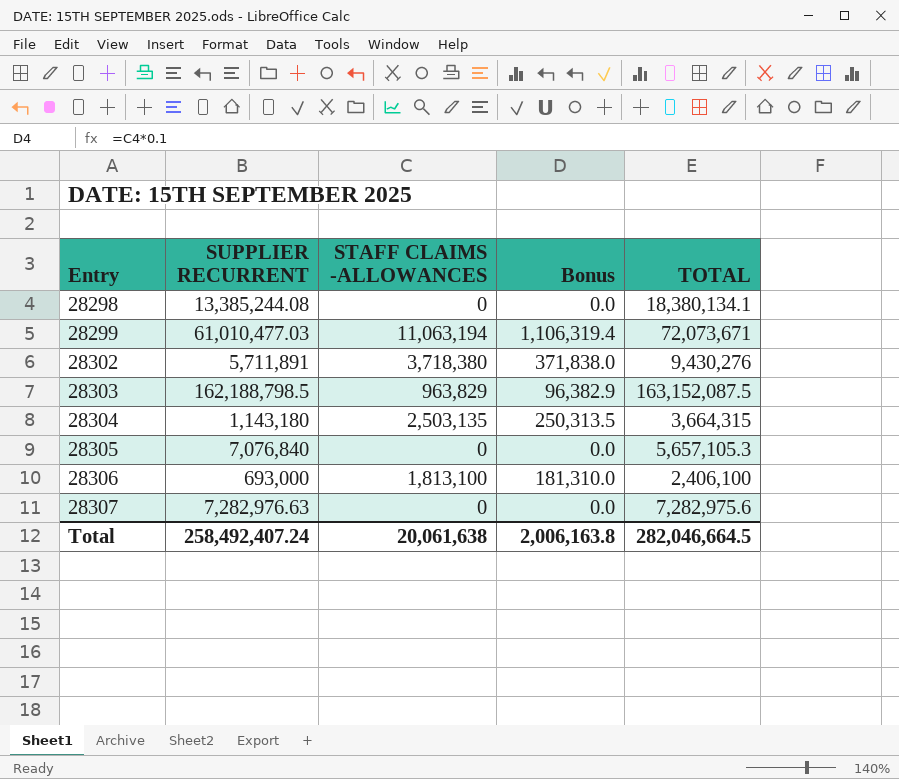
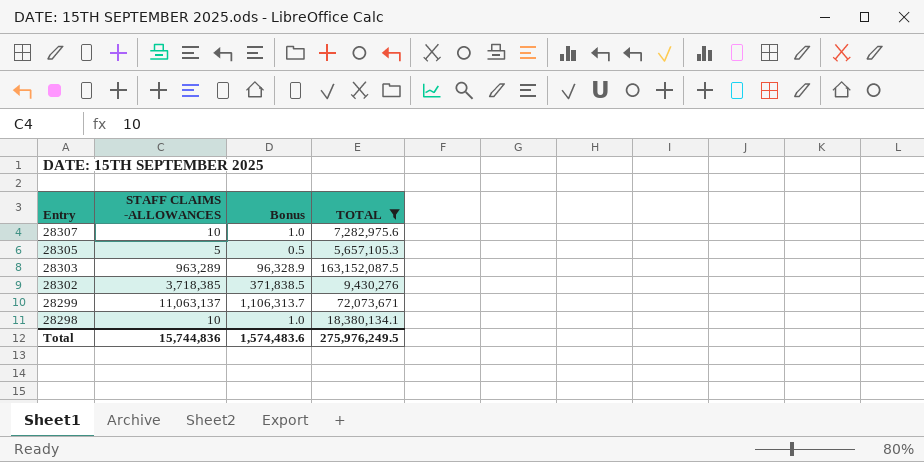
filter: none -> TOTAL >= 5,657,105.3
row order: Entry ascending -> Entry descending
column SUPPLIER RECURRENT | position: 2 -> none
28307 | STAFF CLAIMS -ALLOWANCES: 0 -> 10
28307 | Bonus: 0.0 -> 1.0
28305 | STAFF CLAIMS -ALLOWANCES: 0 -> 5
28305 | Bonus: 0.0 -> 0.5
28303 | STAFF CLAIMS -ALLOWANCES: 963,829 -> 963,289
28303 | Bonus: 96,382.9 -> 96,328.9
28302 | STAFF CLAIMS -ALLOWANCES: 3,718,380 -> 3,718,385
28302 | Bonus: 371,838.0 -> 371,838.5
28299 | STAFF CLAIMS -ALLOWANCES: 11,063,194 -> 11,063,137
28299 | Bonus: 1,106,319.4 -> 1,106,313.7
28298 | STAFF CLAIMS -ALLOWANCES: 0 -> 10
28298 | Bonus: 0.0 -> 1.0
Total | STAFF CLAIMS -ALLOWANCES: 20,061,638 -> 15,744,836
Total | Bonus: 2,006,163.8 -> 1,574,483.6
Total | TOTAL: 282,046,664.5 -> 275,976,249.5

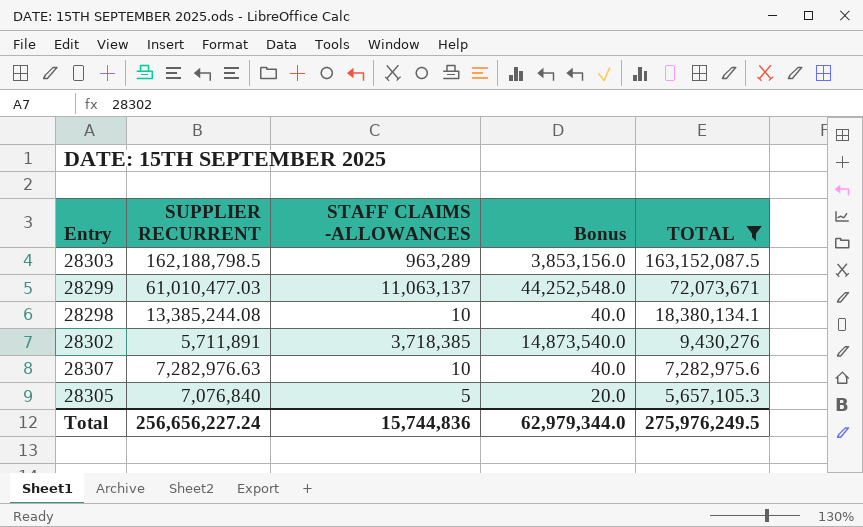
row order: Entry descending -> TOTAL descending
column SUPPLIER RECURRENT | position: none -> 2
column Bonus | formula: [STAFF CLAIMS -ALLOWANCES] * 0.1 -> [STAFF CLAIMS -ALLOWANCES] * 4
Total | Bonus: 1,574,483.6 -> 62,979,344.0

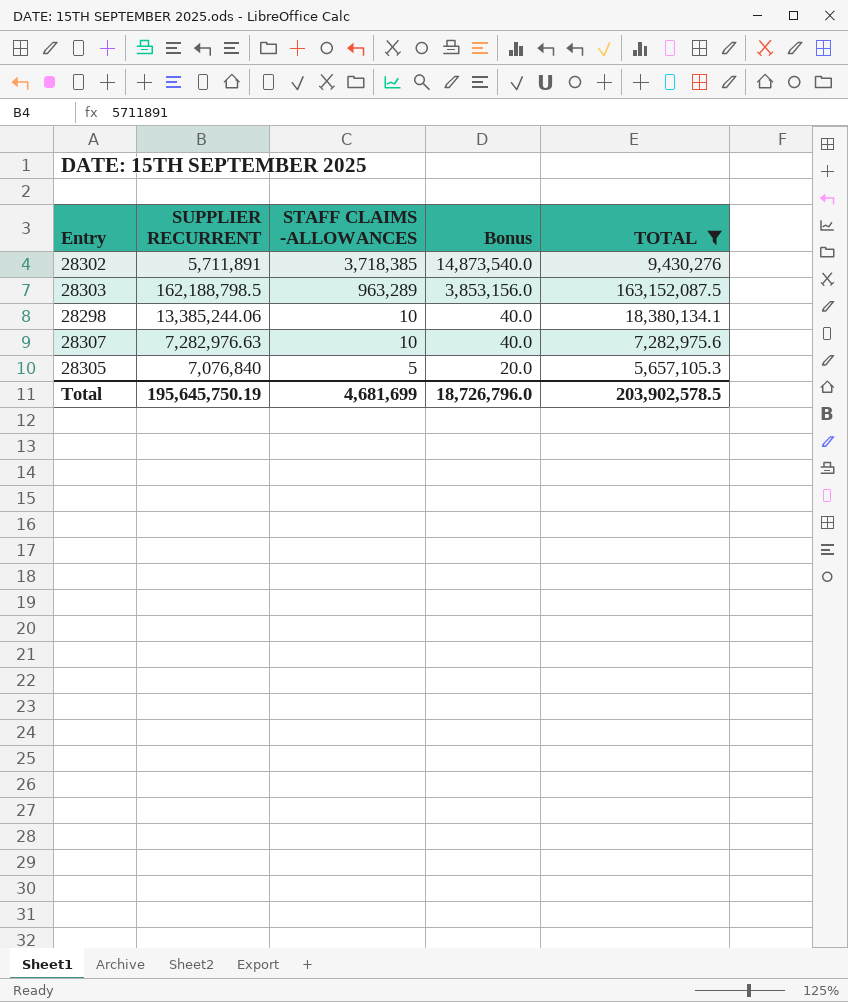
row order: TOTAL descending -> STAFF CLAIMS -ALLOWANCES descending
row 28299: 61,010,477.03 | 11,063,137 | 44,252,548.0 | 72,073,671 -> none
28298 | SUPPLIER RECURRENT: 13,385,244.08 -> 13,385,244.06
Total | SUPPLIER RECURRENT: 256,656,227.24 -> 195,645,750.19
Total | STAFF CLAIMS -ALLOWANCES: 15,744,836 -> 4,681,699
Total | Bonus: 62,979,344.0 -> 18,726,796.0
Total | TOTAL: 275,976,249.5 -> 203,902,578.5

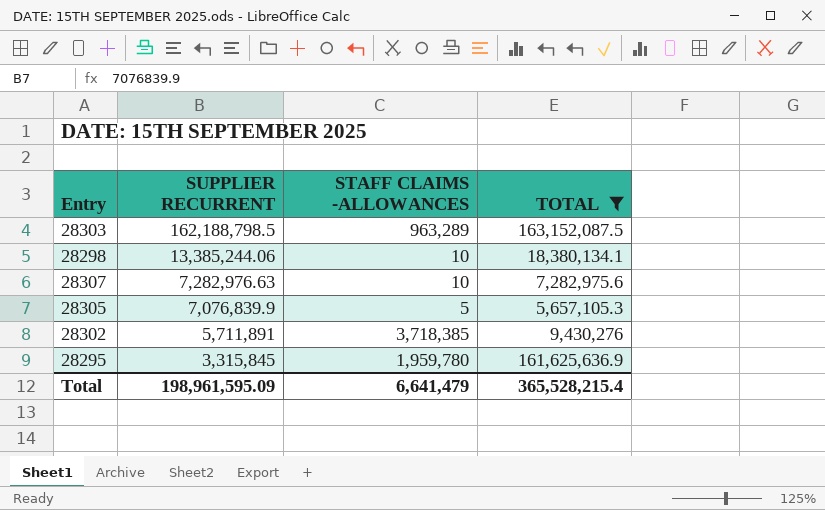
row order: STAFF CLAIMS -ALLOWANCES descending -> SUPPLIER RECURRENT descending
column Bonus | formula: [STAFF CLAIMS -ALLOWANCES] * 4 -> none
28305 | SUPPLIER RECURRENT: 7,076,840 -> 7,076,839.9
row 28295: none -> 3,315,845 | 1,959,780 | 161,625,636.9
Total | SUPPLIER RECURRENT: 195,645,750.19 -> 198,961,595.09
Total | STAFF CLAIMS -ALLOWANCES: 4,681,699 -> 6,641,479
Total | TOTAL: 203,902,578.5 -> 365,528,215.4

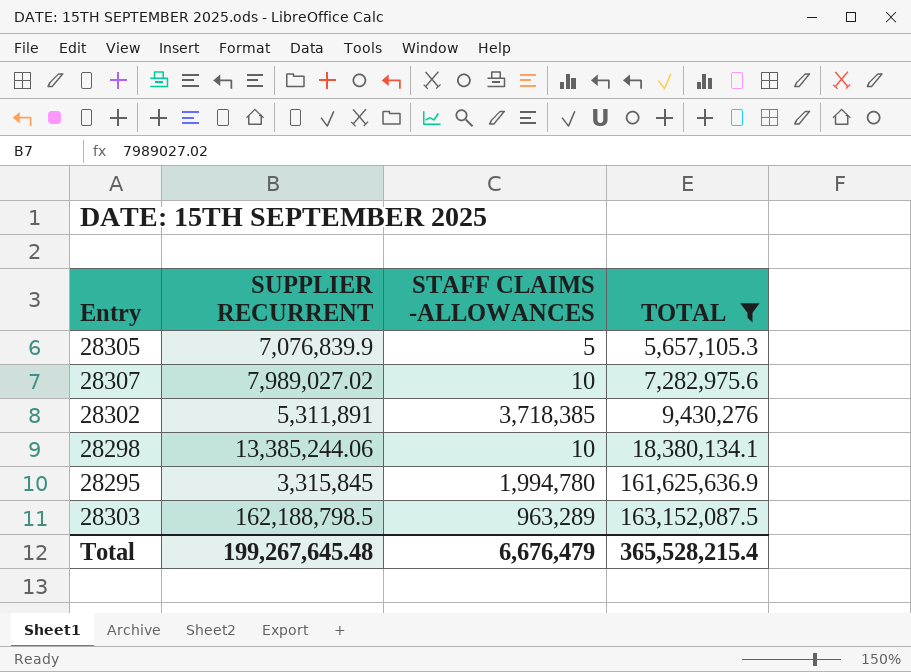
row order: SUPPLIER RECURRENT descending -> TOTAL ascending
28307 | SUPPLIER RECURRENT: 7,282,976.63 -> 7,989,027.02
28302 | SUPPLIER RECURRENT: 5,711,891 -> 5,311,891
28295 | STAFF CLAIMS -ALLOWANCES: 1,959,780 -> 1,994,780
Total | SUPPLIER RECURRENT: 198,961,595.09 -> 199,267,645.48
Total | STAFF CLAIMS -ALLOWANCES: 6,641,479 -> 6,676,479

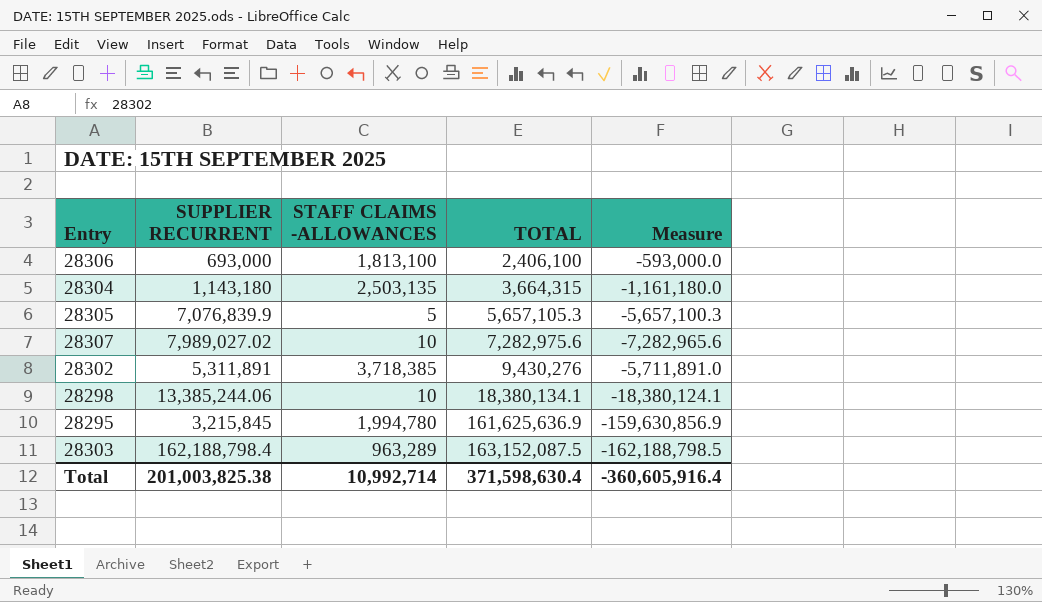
filter: TOTAL >= 5,657,105.3 -> none
column Measure | formula: none -> [STAFF CLAIMS -ALLOWANCES] - [TOTAL]
28295 | SUPPLIER RECURRENT: 3,315,845 -> 3,215,845
28303 | SUPPLIER RECURRENT: 162,188,798.5 -> 162,188,798.4
Total | SUPPLIER RECURRENT: 199,267,645.48 -> 201,003,825.38
Total | STAFF CLAIMS -ALLOWANCES: 6,676,479 -> 10,992,714
Total | TOTAL: 365,528,215.4 -> 371,598,630.4

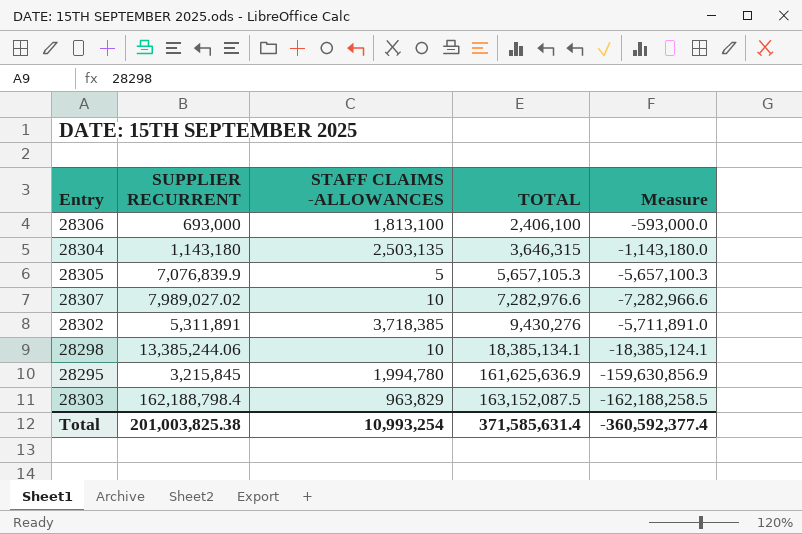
28304 | TOTAL: 3,664,315 -> 3,646,315
28304 | Measure: -1,161,180.0 -> -1,143,180.0
28307 | TOTAL: 7,282,975.6 -> 7,282,976.6
28307 | Measure: -7,282,965.6 -> -7,282,966.6
28298 | TOTAL: 18,380,134.1 -> 18,385,134.1
28298 | Measure: -18,380,124.1 -> -18,385,124.1
28303 | STAFF CLAIMS -ALLOWANCES: 963,289 -> 963,829
28303 | Measure: -162,188,798.5 -> -162,188,258.5
Total | STAFF CLAIMS -ALLOWANCES: 10,992,714 -> 10,993,254
Total | TOTAL: 371,598,630.4 -> 371,585,631.4
Total | Measure: -360,605,916.4 -> -360,592,377.4

